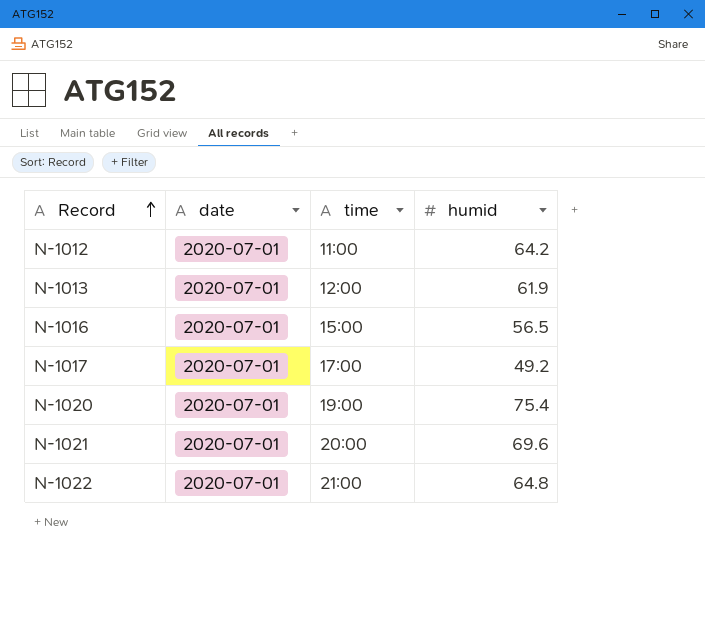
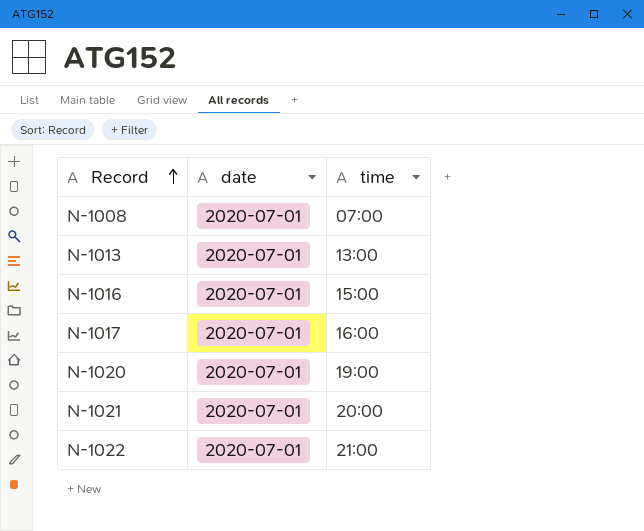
column humid | position: 4 -> none
row N-1012: 2020-07-01 | 11:00 | 64.2 -> none
row N-1008: none -> 2020-07-01 | 07:00
N-1013 | time: 12:00 -> 13:00
N-1017 | time: 17:00 -> 16:00

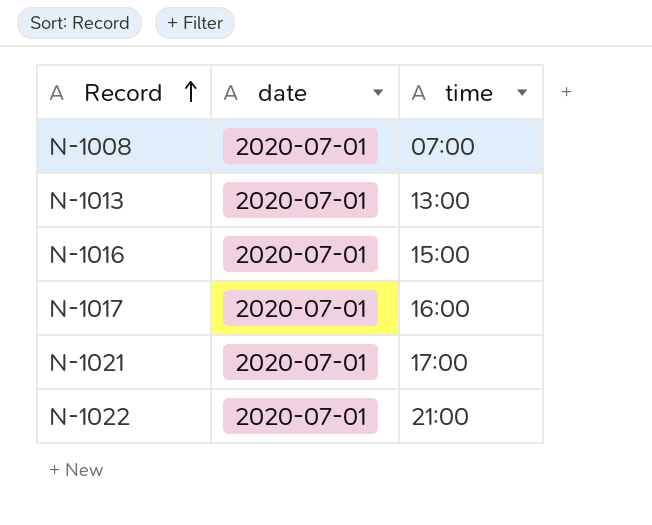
row N-1020: 2020-07-01 | 19:00 -> none
N-1021 | time: 20:00 -> 17:00

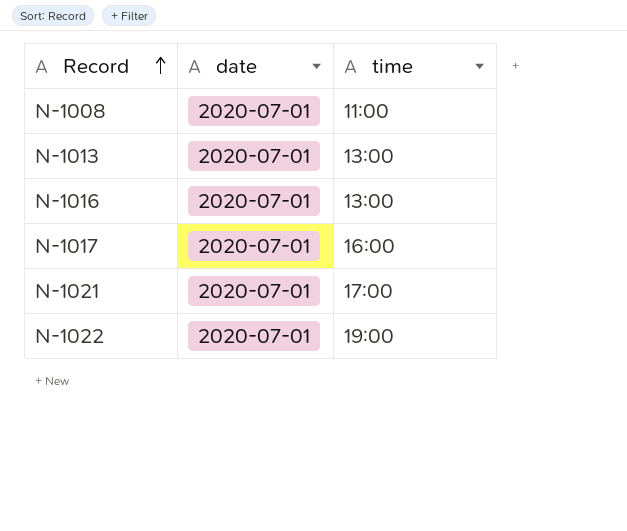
N-1008 | time: 07:00 -> 11:00
N-1016 | time: 15:00 -> 13:00
N-1022 | time: 21:00 -> 19:00

